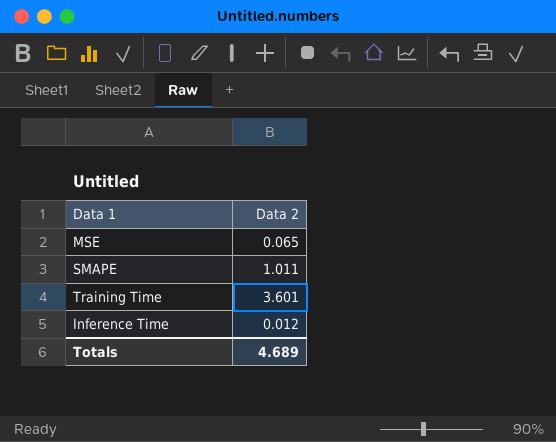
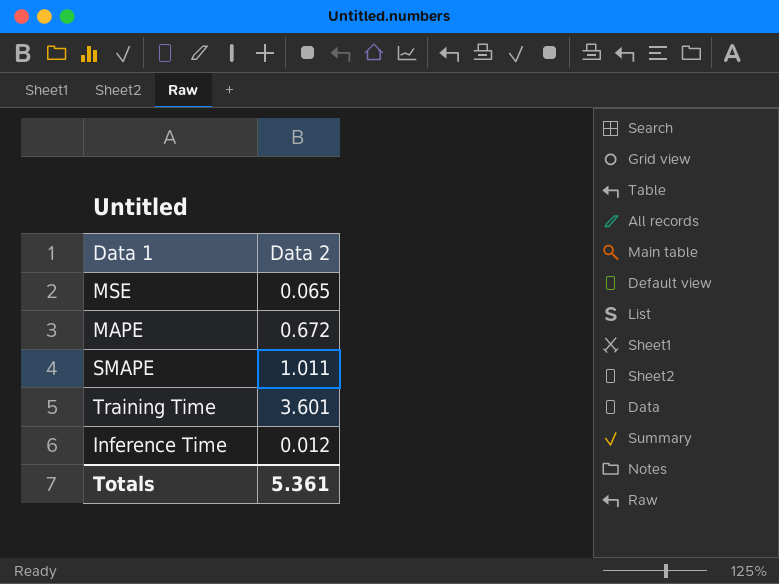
row MAPE: none -> 0.672
Totals | Data 2: 4.689 -> 5.361

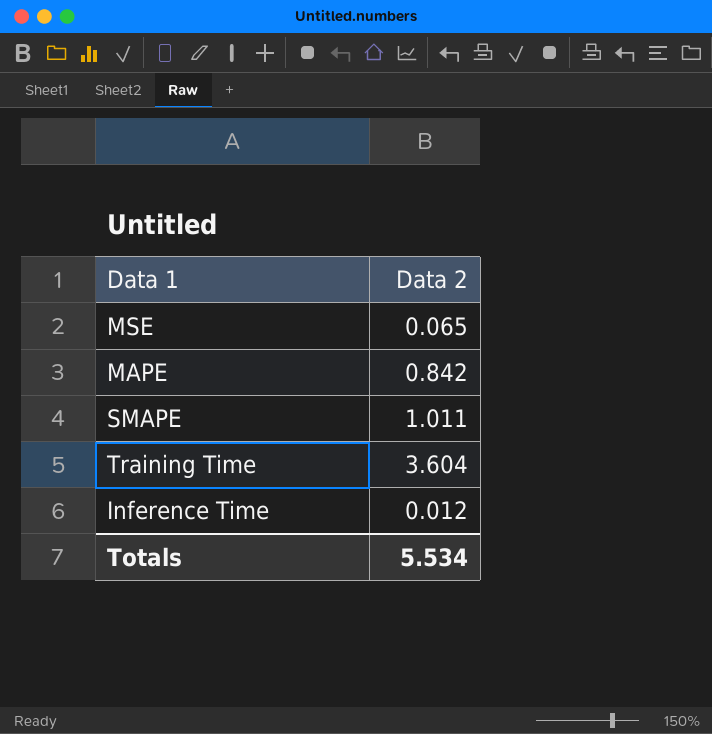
MAPE | Data 2: 0.672 -> 0.842
Training Time | Data 2: 3.601 -> 3.604
Totals | Data 2: 5.361 -> 5.534

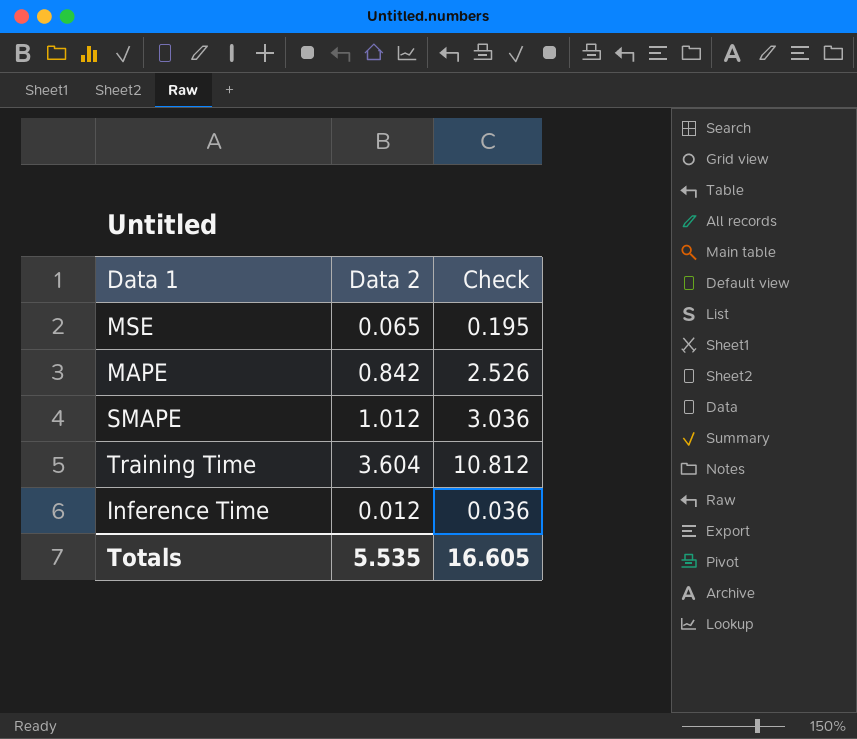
column Check | formula: none -> [Data 2] * 3
SMAPE | Data 2: 1.011 -> 1.012
Totals | Data 2: 5.534 -> 5.535

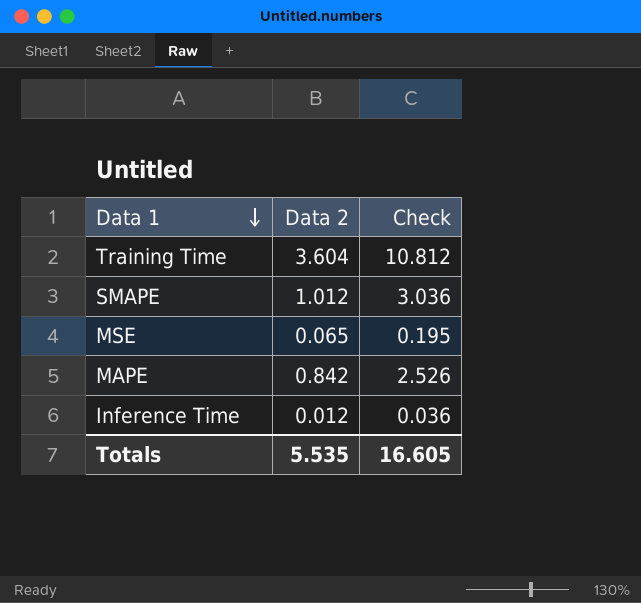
row order: none -> Data 1 descending

